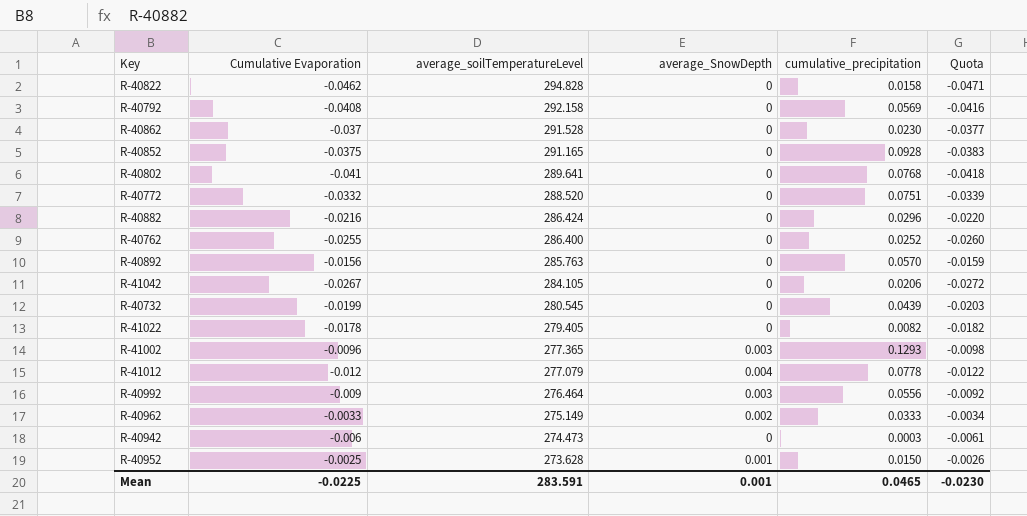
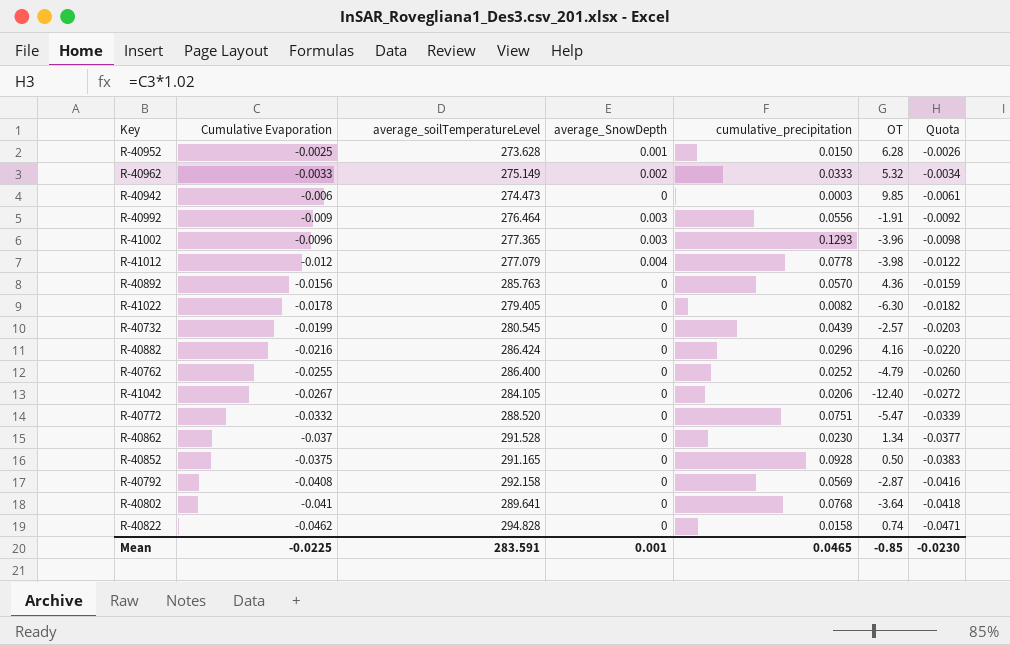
row order: average_soilTemperatureLevel descending -> Cumulative Evaporation descending
column OT | position: none -> 6

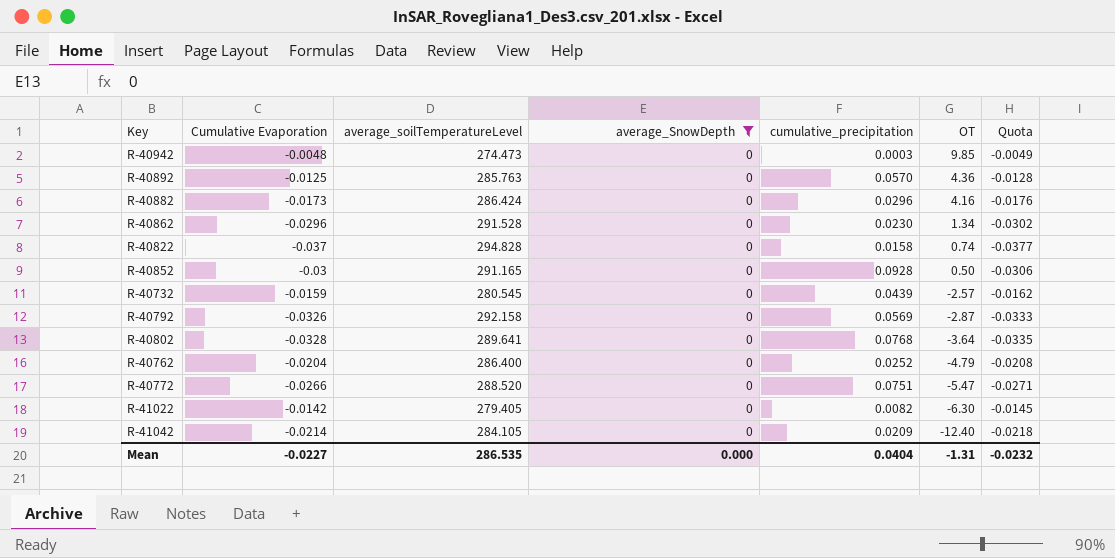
filter: none -> average_SnowDepth = 0
row order: Cumulative Evaporation descending -> OT descending
R-40942 | Cumulative Evaporation: -0.006 -> -0.0048
R-40942 | Quota: -0.0061 -> -0.0049
R-40892 | Cumulative Evaporation: -0.0156 -> -0.0125
R-40892 | Quota: -0.0159 -> -0.0128
R-40882 | Cumulative Evaporation: -0.0216 -> -0.0173
R-40882 | Quota: -0.0220 -> -0.0176
R-40862 | Cumulative Evaporation: -0.037 -> -0.0296
R-40862 | Quota: -0.0377 -> -0.0302
R-40822 | Cumulative Evaporation: -0.0462 -> -0.037
R-40822 | Quota: -0.0471 -> -0.0377
R-40852 | Cumulative Evaporation: -0.0375 -> -0.03
R-40852 | Quota: -0.0383 -> -0.0306
R-40732 | Cumulative Evaporation: -0.0199 -> -0.0159
R-40732 | Quota: -0.0203 -> -0.0162
R-40792 | Cumulative Evaporation: -0.0408 -> -0.0326
R-40792 | Quota: -0.0416 -> -0.0333
R-40802 | Cumulative Evaporation: -0.041 -> -0.0328
R-40802 | Quota: -0.0418 -> -0.0335
R-40762 | Cumulative Evaporation: -0.0255 -> -0.0204
R-40762 | Quota: -0.0260 -> -0.0208
R-40772 | Cumulative Evaporation: -0.0332 -> -0.0266
R-40772 | Quota: -0.0339 -> -0.0271
R-41022 | Cumulative Evaporation: -0.0178 -> -0.0142
R-41022 | Quota: -0.0182 -> -0.0145
R-41042 | Cumulative Evaporation: -0.0267 -> -0.0214
R-41042 | cumulative_precipitation: 0.0206 -> 0.0209
R-41042 | Quota: -0.0272 -> -0.0218
Mean | Cumulative Evaporation: -0.0225 -> -0.0227
Mean | average_soilTemperatureLevel: 283.591 -> 286.535
Mean | average_SnowDepth: 0.001 -> 0.000
Mean | cumulative_precipitation: 0.0465 -> 0.0404
Mean | OT: -0.85 -> -1.31
Mean | Quota: -0.0230 -> -0.0232

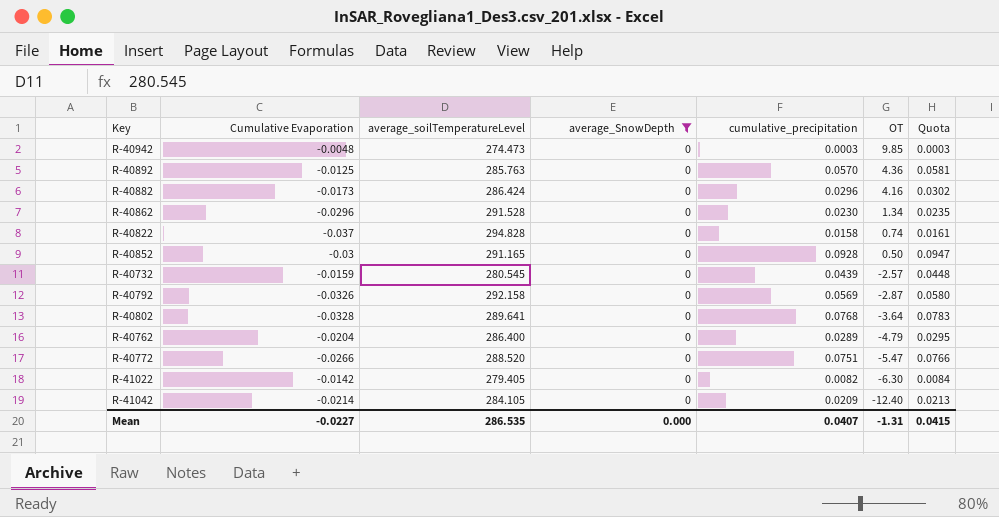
column Quota | formula: [Cumulative Evaporation] * 1.02 -> [cumulative_precipitation] * 1.02
R-40762 | cumulative_precipitation: 0.0252 -> 0.0289
Mean | cumulative_precipitation: 0.0404 -> 0.0407
Mean | Quota: -0.0232 -> 0.0415

